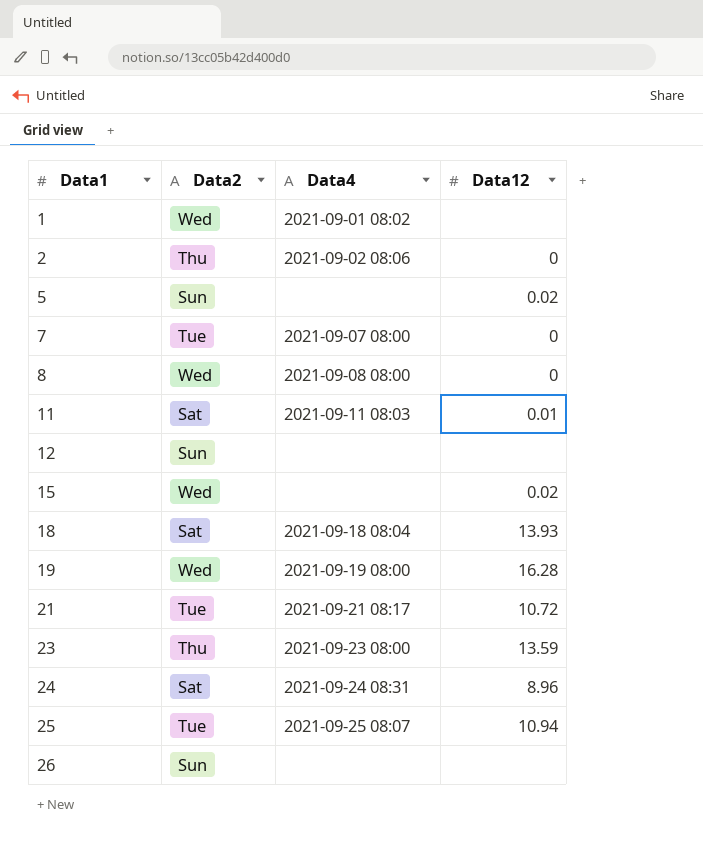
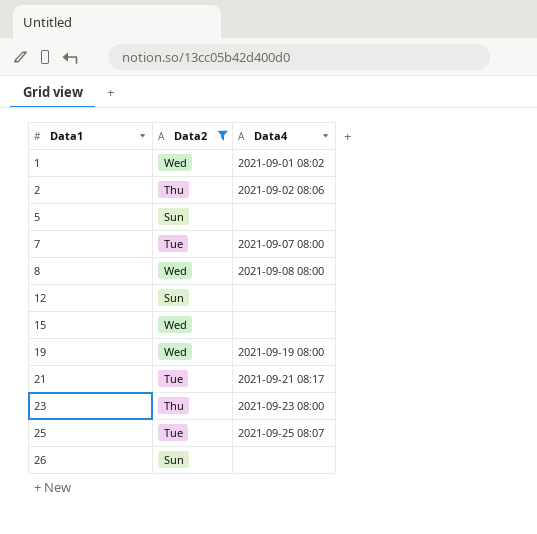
filter: none -> Data2 != Sat
column Data12 | position: 4 -> none

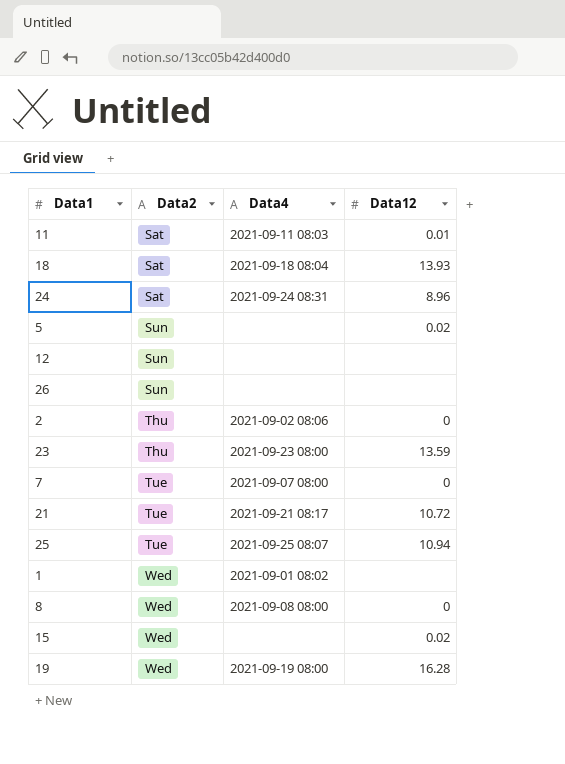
filter: Data2 != Sat -> none
row order: Data1 ascending -> Data2 ascending
column Data12 | position: none -> 4

